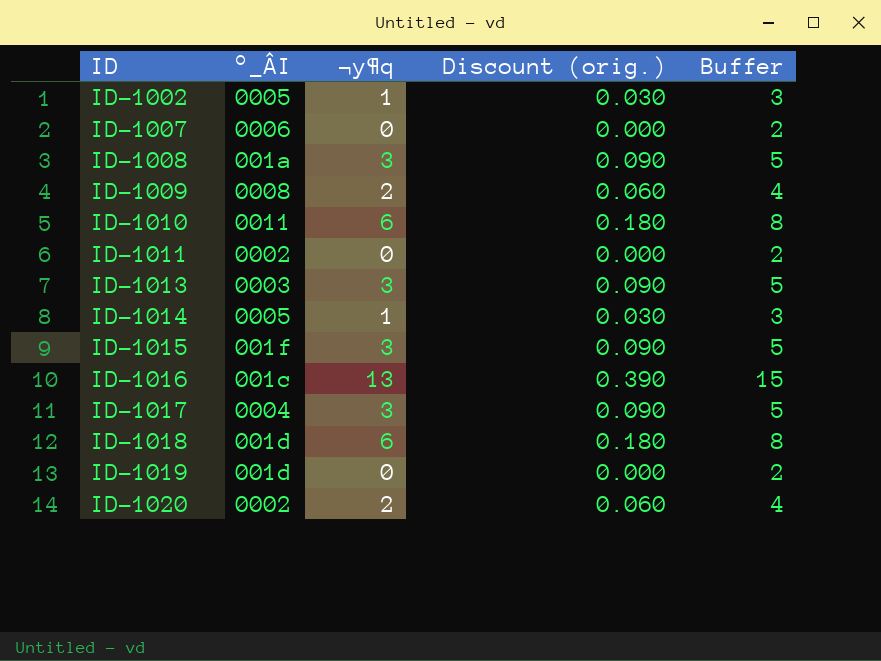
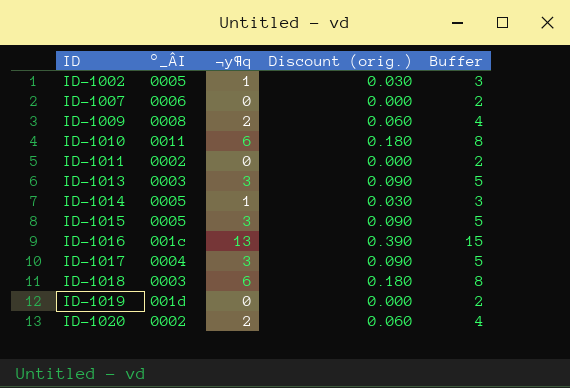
row ID-1008: 001a | 3 | 0.090 | 5 -> none
ID-1015 | °_ÂI: 001f -> 0005
ID-1018 | °_ÂI: 001d -> 0003

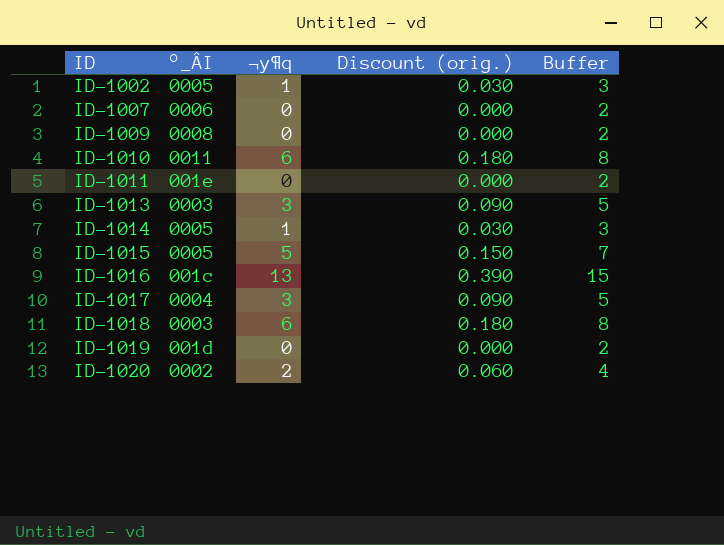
ID-1009 | ¬y¶q: 2 -> 0
ID-1009 | Discount (orig.): 0.060 -> 0.000
ID-1009 | Buffer: 4 -> 2
ID-1011 | °_ÂI: 0002 -> 001e
ID-1015 | ¬y¶q: 3 -> 5
ID-1015 | Discount (orig.): 0.090 -> 0.150
ID-1015 | Buffer: 5 -> 7

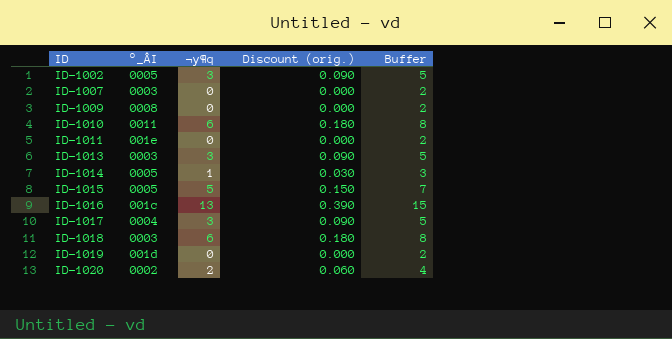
ID-1002 | ¬y¶q: 1 -> 3
ID-1002 | Discount (orig.): 0.030 -> 0.090
ID-1002 | Buffer: 3 -> 5
ID-1007 | °_ÂI: 0006 -> 0003

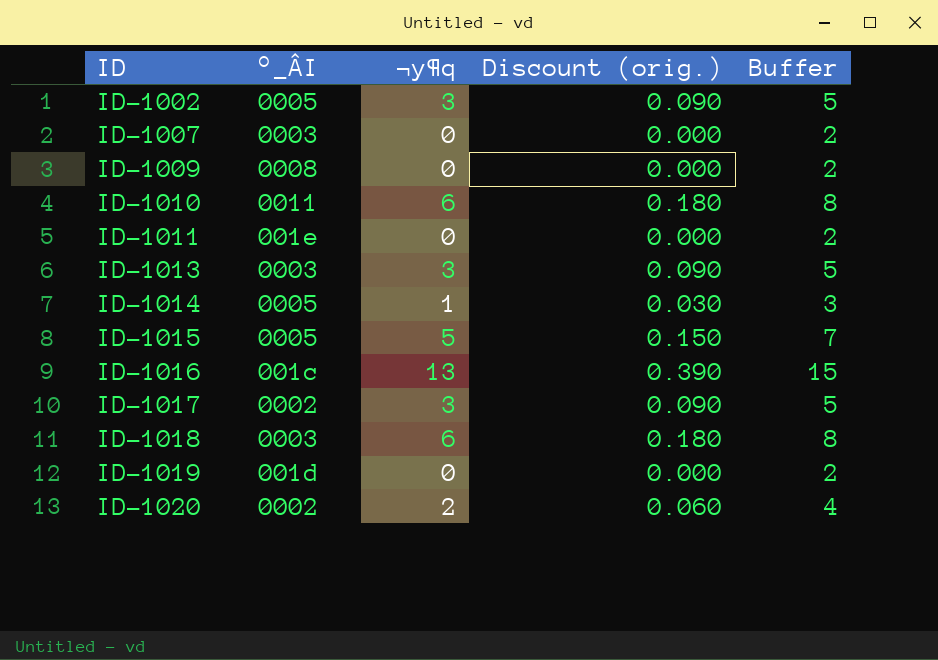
ID-1017 | °_ÂI: 0004 -> 0002

